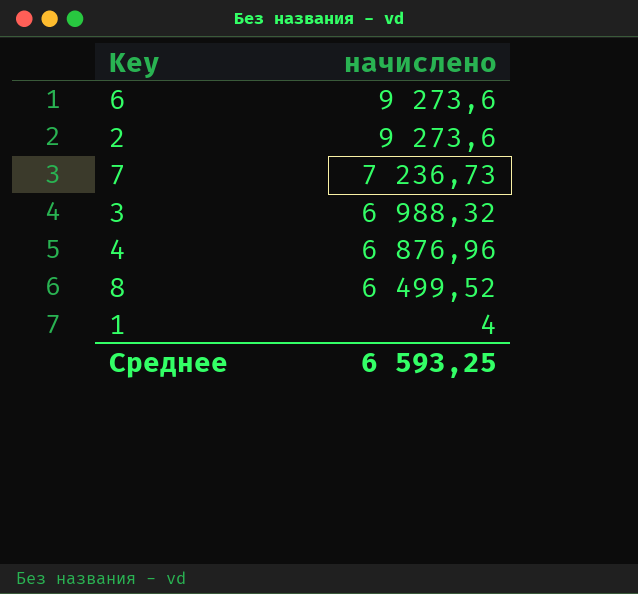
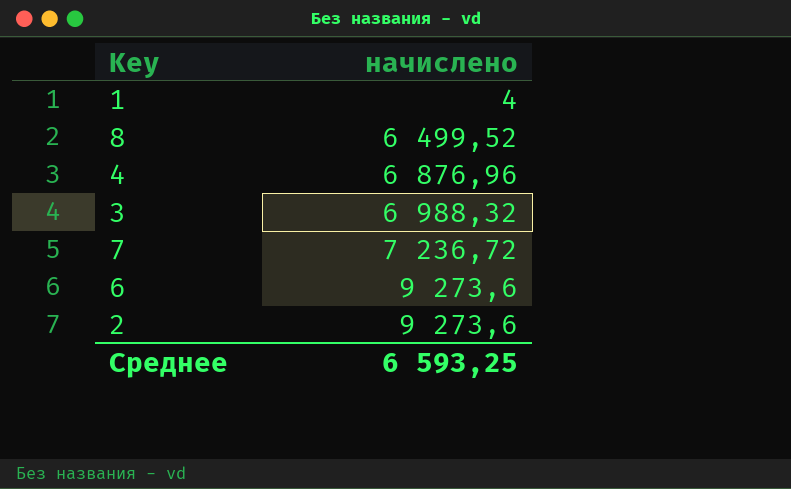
row order: начислено descending -> начислено ascending
7 | начислено: 7 236,73 -> 7 236,72

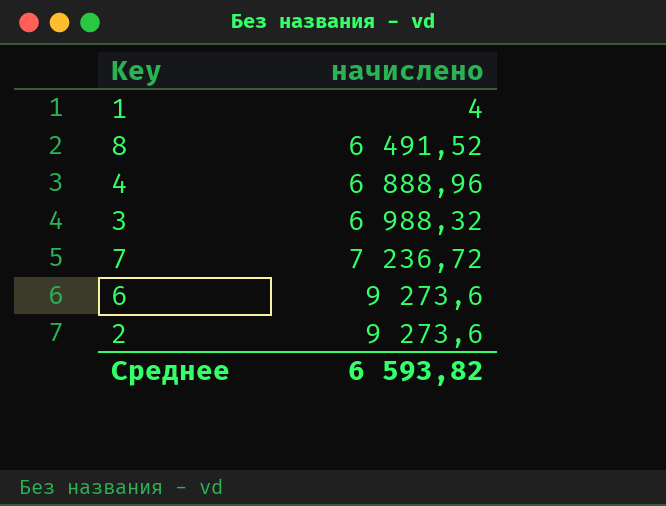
8 | начислено: 6 499,52 -> 6 491,52
4 | начислено: 6 876,96 -> 6 888,96
Среднее | начислено: 6 593,25 -> 6 593,82

